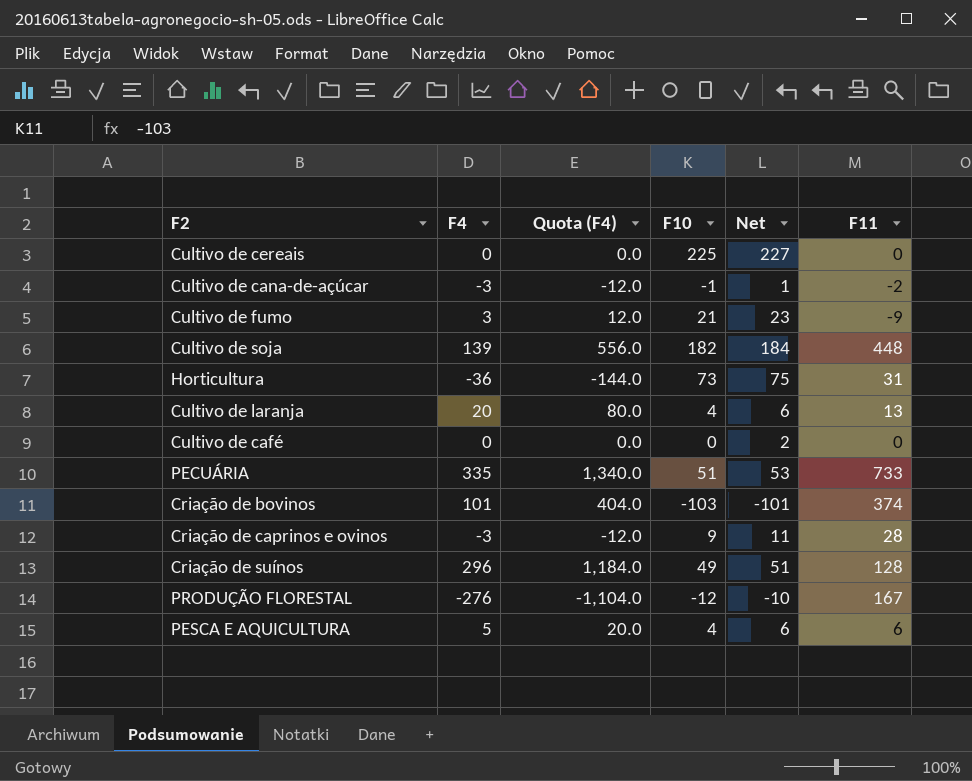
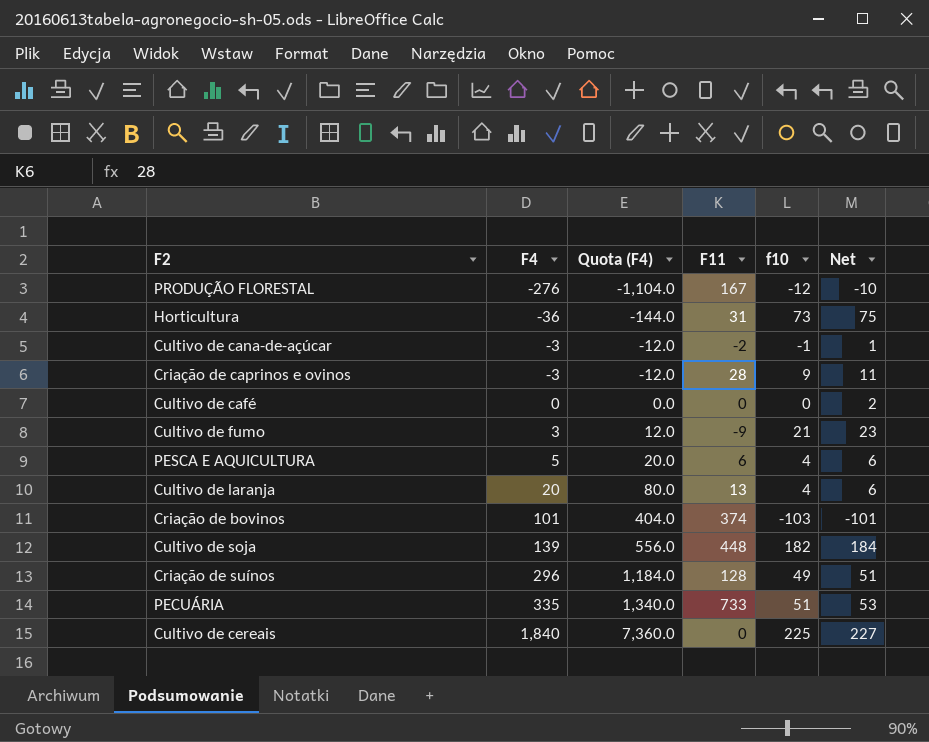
row order: none -> F4 ascending
column F11 | position: 6 -> 4
column name: F10 -> f10
Cultivo de cereais | F4: 0 -> 1,840
Cultivo de cereais | Quota (F4): 0.0 -> 7,360.0

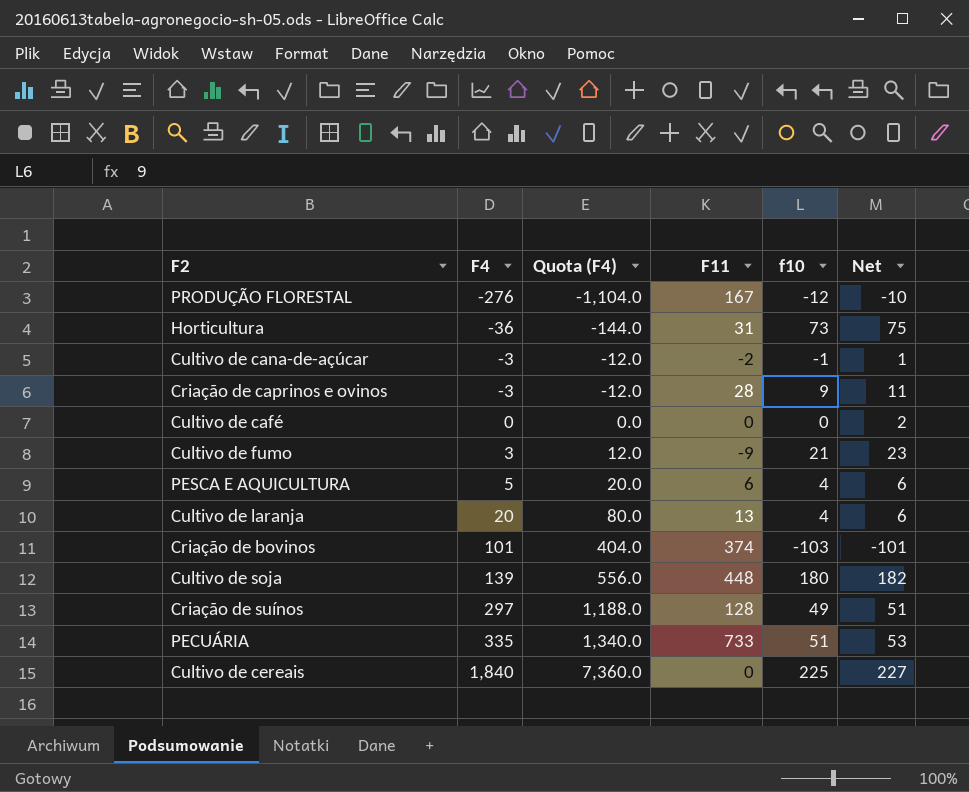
Cultivo de soja | f10: 182 -> 180
Cultivo de soja | Net: 184 -> 182
Criação de suínos | F4: 296 -> 297
Criação de suínos | Quota (F4): 1,184.0 -> 1,188.0

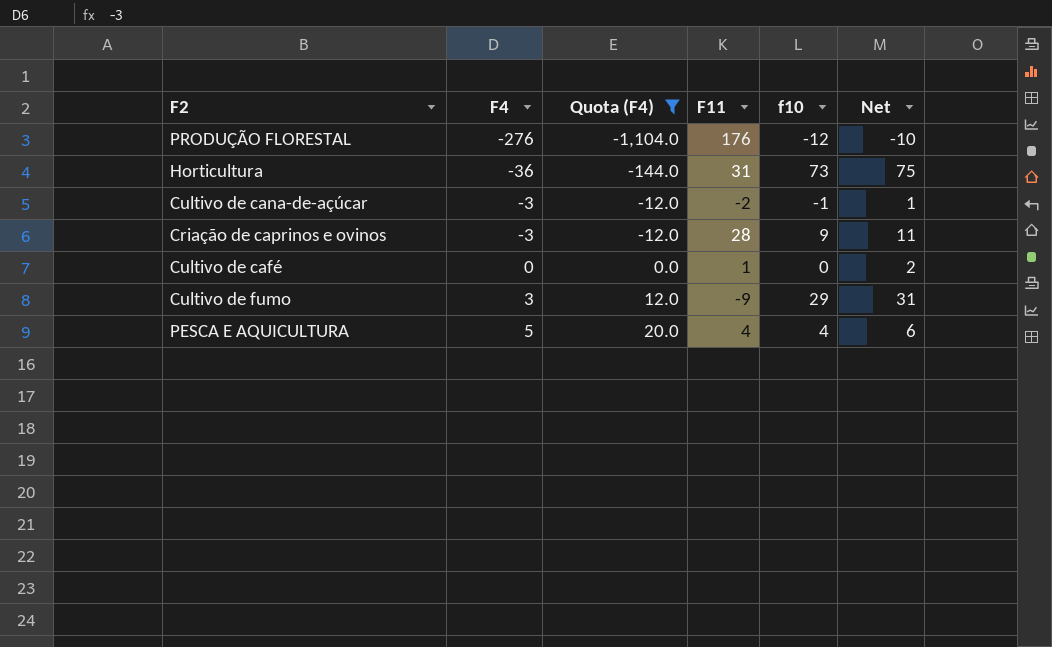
filter: none -> Quota (F4) <= 20.0
PRODUÇÃO FLORESTAL | F11: 167 -> 176
Cultivo de café | F11: 0 -> 1
Cultivo de fumo | f10: 21 -> 29
Cultivo de fumo | Net: 23 -> 31
PESCA E AQUICULTURA | F11: 6 -> 4

